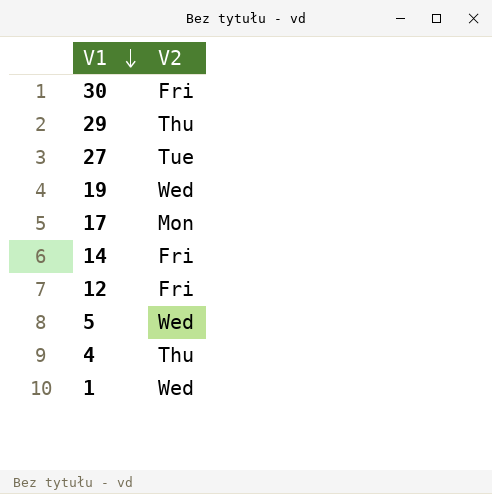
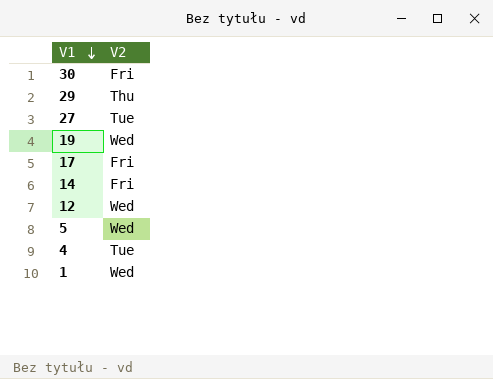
17 | V2: Mon -> Fri
12 | V2: Fri -> Wed
4 | V2: Thu -> Tue

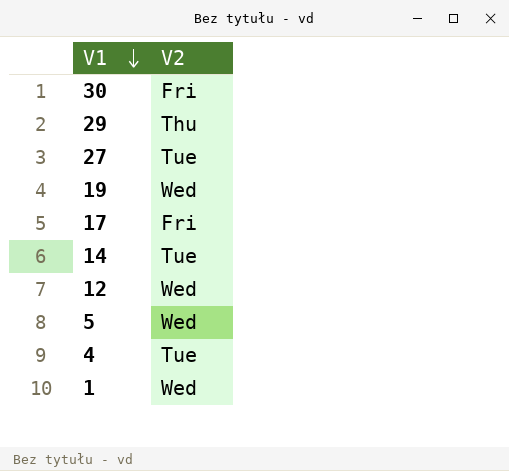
14 | V2: Fri -> Tue

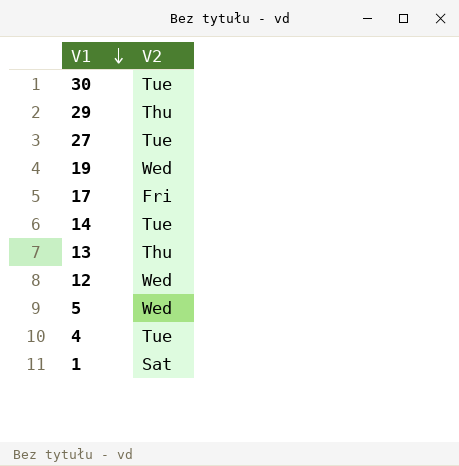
30 | V2: Fri -> Tue
row 13: none -> Thu
1 | V2: Wed -> Sat

